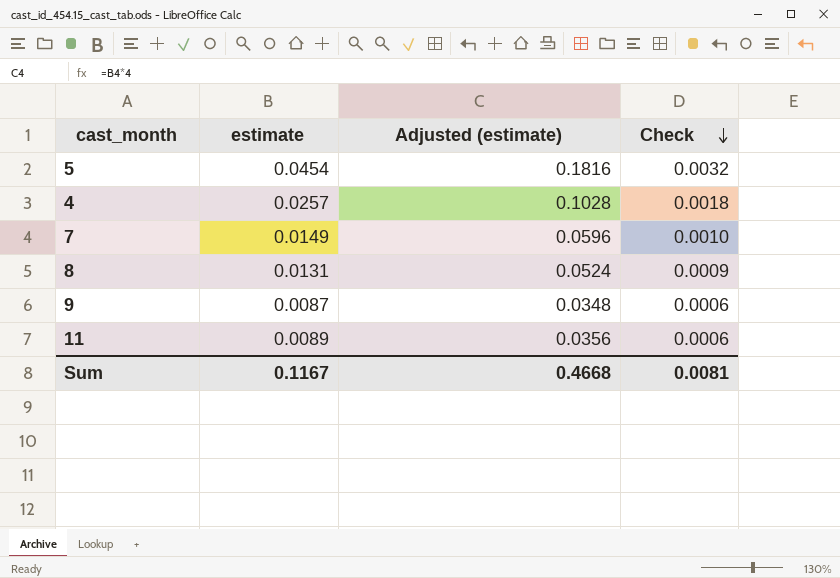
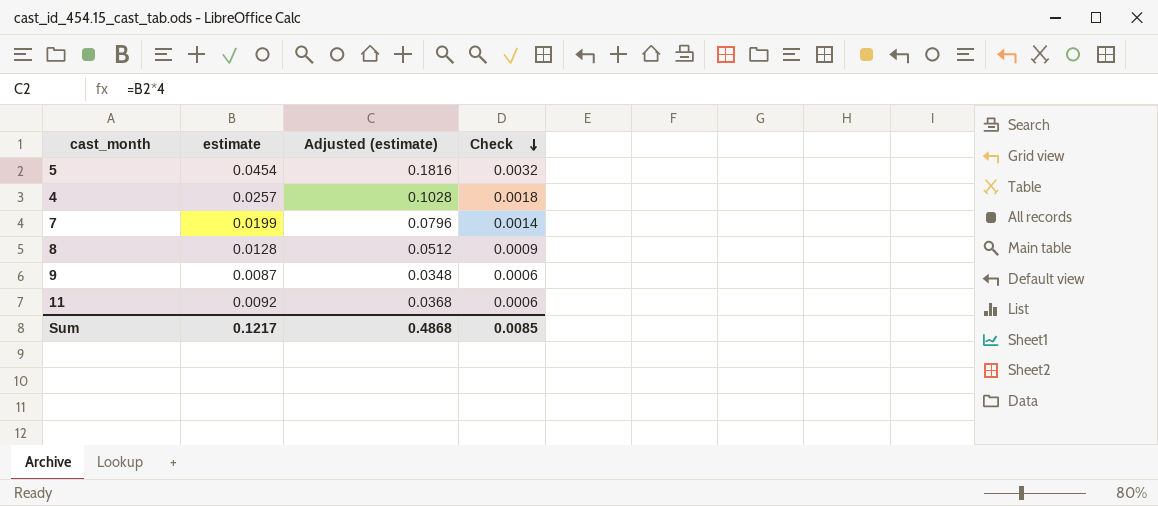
7 | estimate: 0.0149 -> 0.0199
7 | Adjusted (estimate): 0.0596 -> 0.0796
7 | Check: 0.0010 -> 0.0014
8 | estimate: 0.0131 -> 0.0128
8 | Adjusted (estimate): 0.0524 -> 0.0512
11 | estimate: 0.0089 -> 0.0092
11 | Adjusted (estimate): 0.0356 -> 0.0368
Sum | estimate: 0.1167 -> 0.1217
Sum | Adjusted (estimate): 0.4668 -> 0.4868
Sum | Check: 0.0081 -> 0.0085

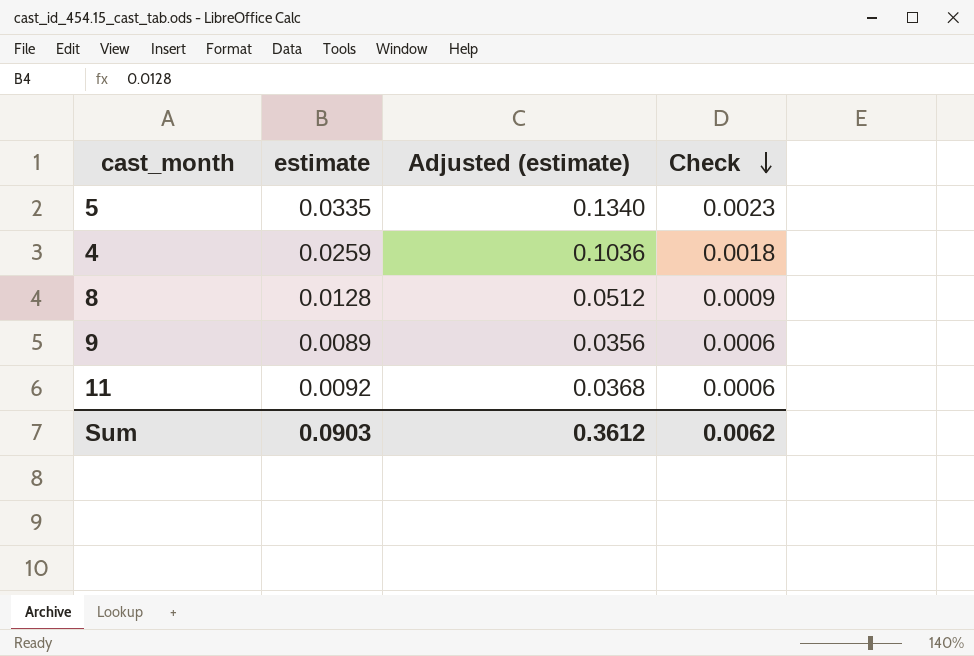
row 7: 0.0199 | 0.0796 | 0.0014 -> none
5 | estimate: 0.0454 -> 0.0335
5 | Adjusted (estimate): 0.1816 -> 0.1340
5 | Check: 0.0032 -> 0.0023
4 | estimate: 0.0257 -> 0.0259
4 | Adjusted (estimate): 0.1028 -> 0.1036
9 | estimate: 0.0087 -> 0.0089
9 | Adjusted (estimate): 0.0348 -> 0.0356
Sum | estimate: 0.1217 -> 0.0903
Sum | Adjusted (estimate): 0.4868 -> 0.3612
Sum | Check: 0.0085 -> 0.0062

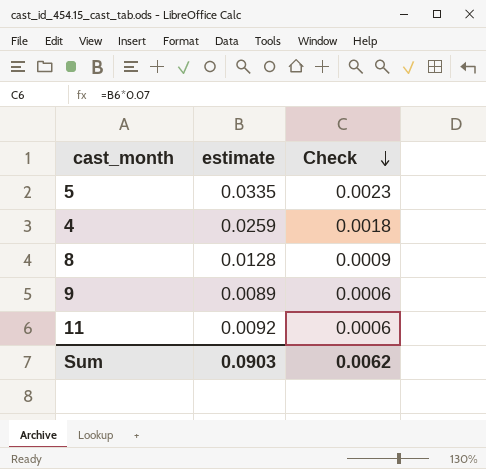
column Adjusted (estimate) | formula: [estimate] * 4 -> none

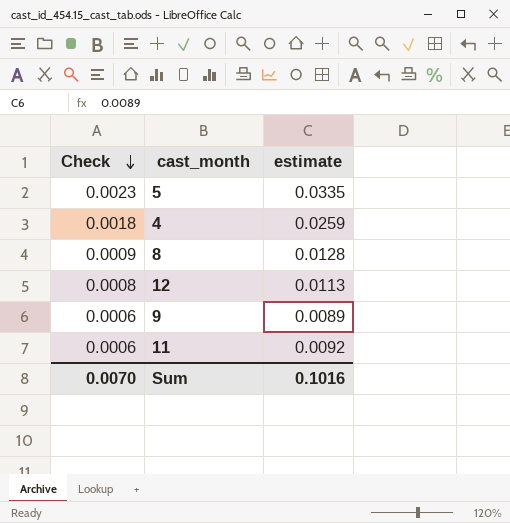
column Check | position: 3 -> 1
row 12: none -> 0.0008 | 0.0113
Sum | Check: 0.0062 -> 0.0070
Sum | estimate: 0.0903 -> 0.1016

